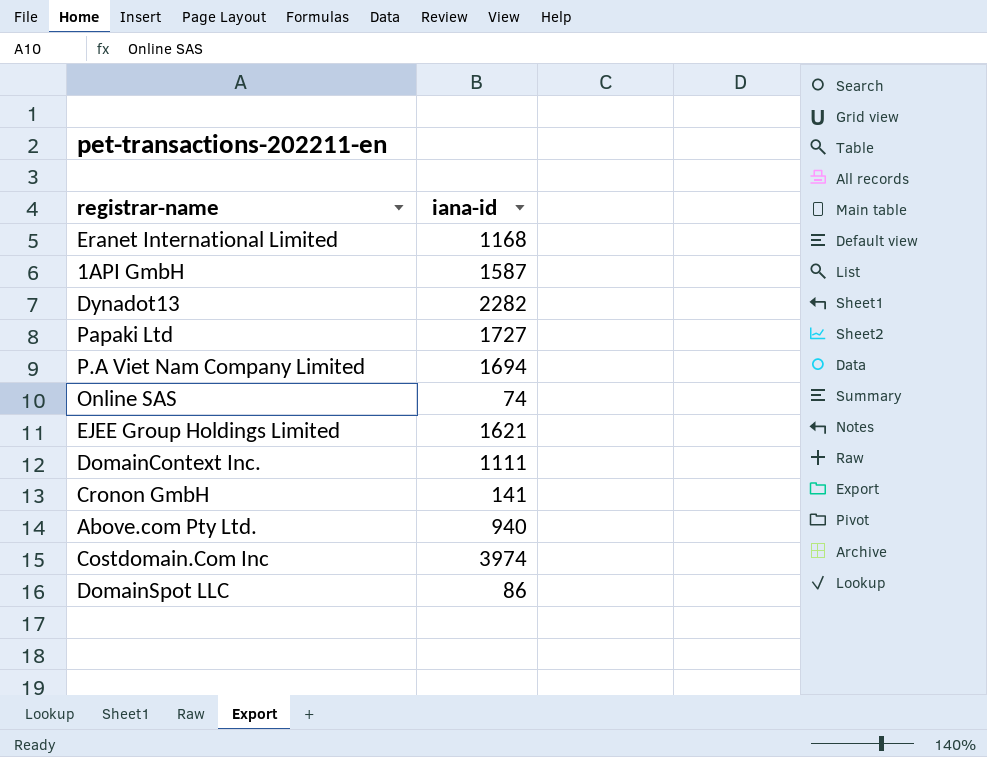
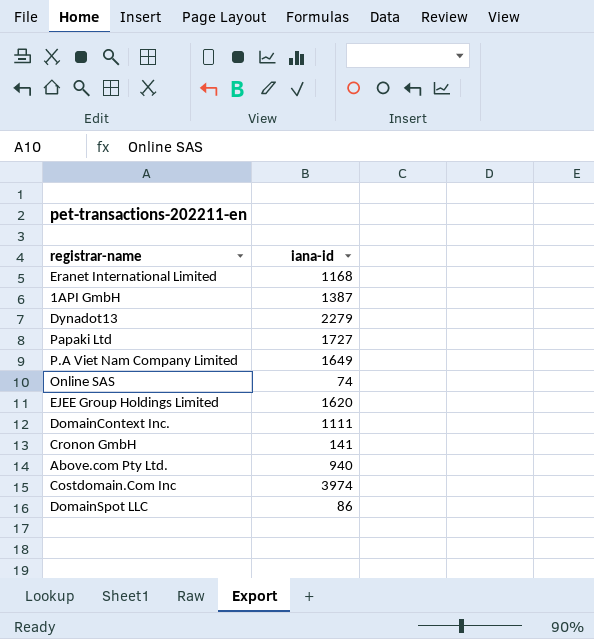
1API GmbH | iana-id: 1587 -> 1387
Dynadot13 | iana-id: 2282 -> 2279
P.A Viet Nam Company Limited | iana-id: 1694 -> 1649
EJEE Group Holdings Limited | iana-id: 1621 -> 1620

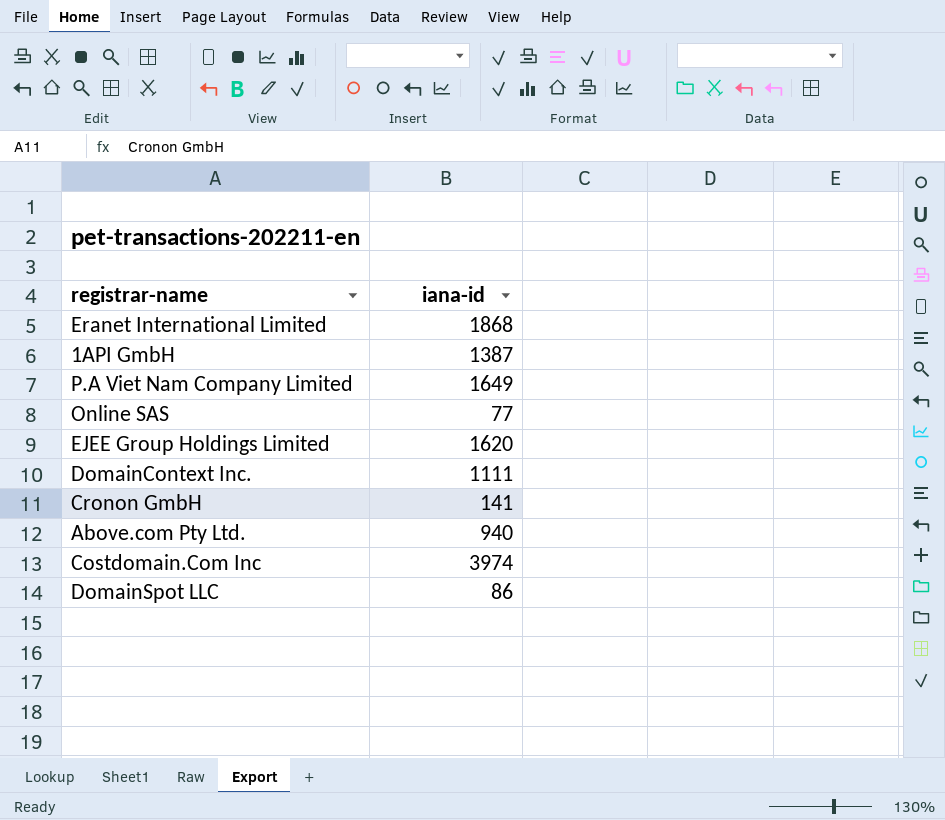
row Dynadot13: 2279 -> none
row Papaki Ltd: 1727 -> none
Eranet International Limited | iana-id: 1168 -> 1868
Online SAS | iana-id: 74 -> 77

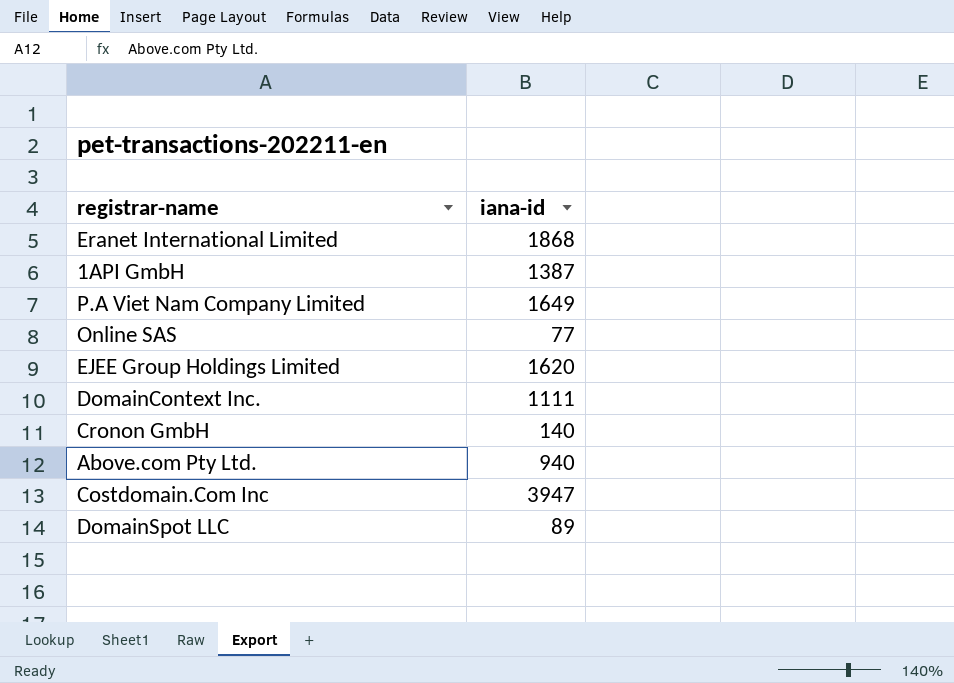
Cronon GmbH | iana-id: 141 -> 140
Costdomain.Com Inc | iana-id: 3974 -> 3947
DomainSpot LLC | iana-id: 86 -> 89

